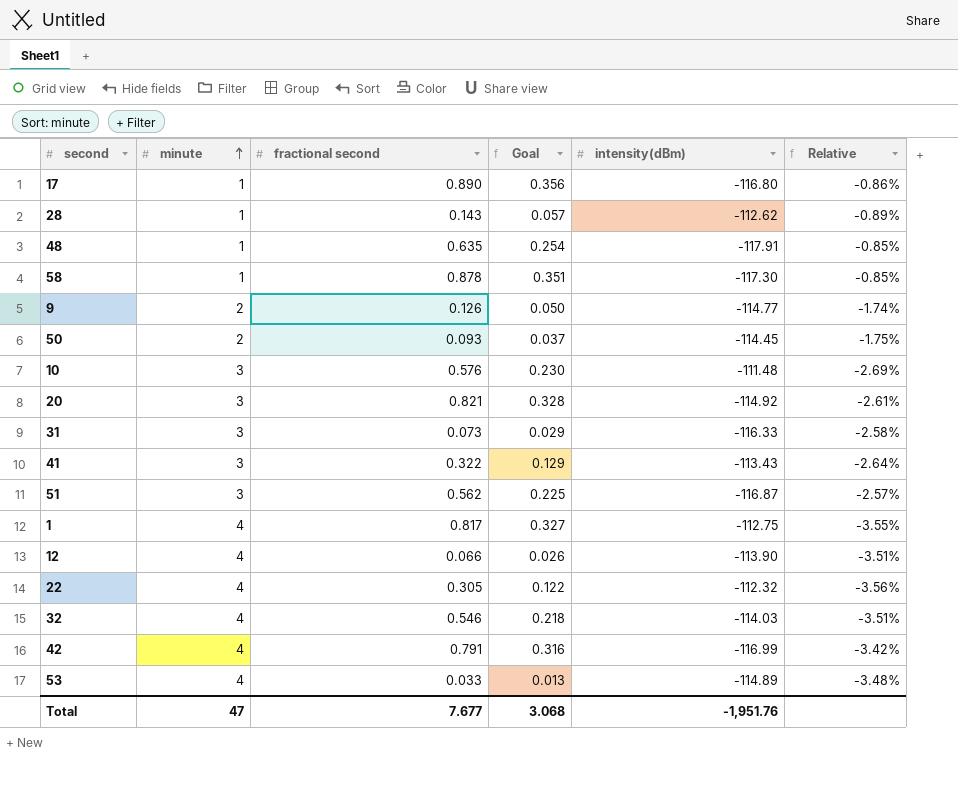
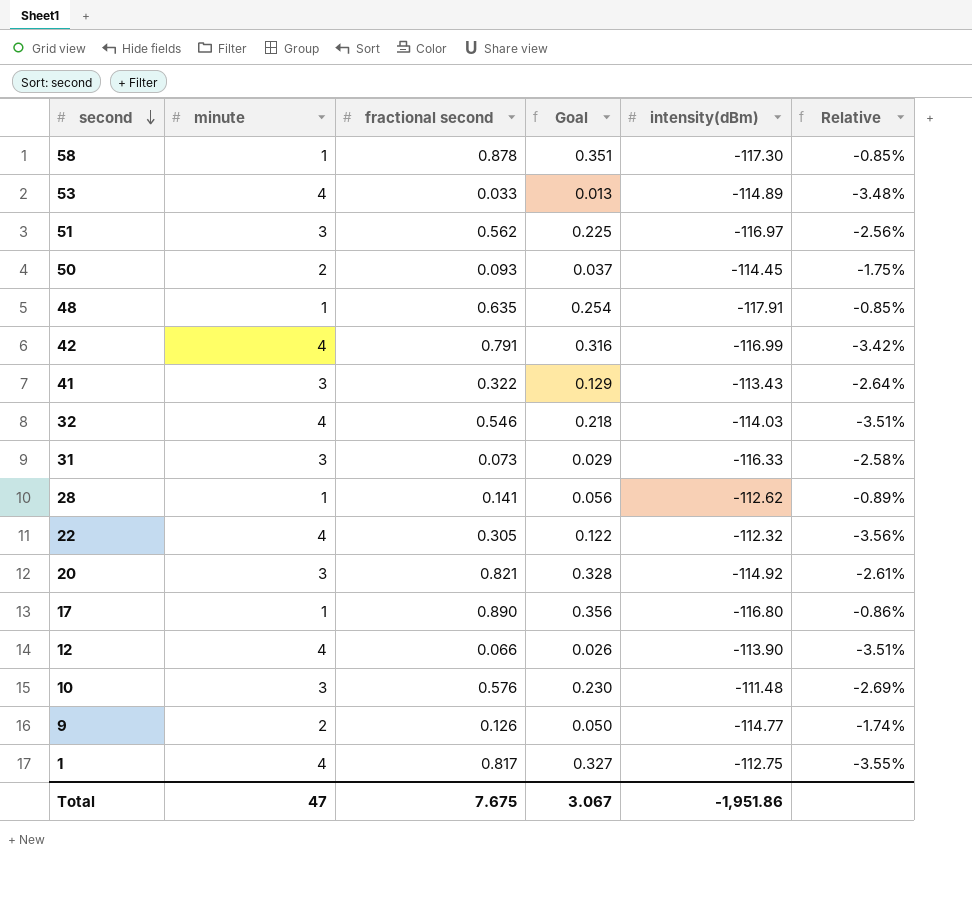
row order: minute ascending -> second descending
51 | intensity(dBm): -116.87 -> -116.97
51 | Relative: -2.57% -> -2.56%
28 | fractional second: 0.143 -> 0.141
28 | Goal: 0.057 -> 0.056
Total | fractional second: 7.677 -> 7.675
Total | Goal: 3.068 -> 3.067
Total | intensity(dBm): -1,951.76 -> -1,951.86

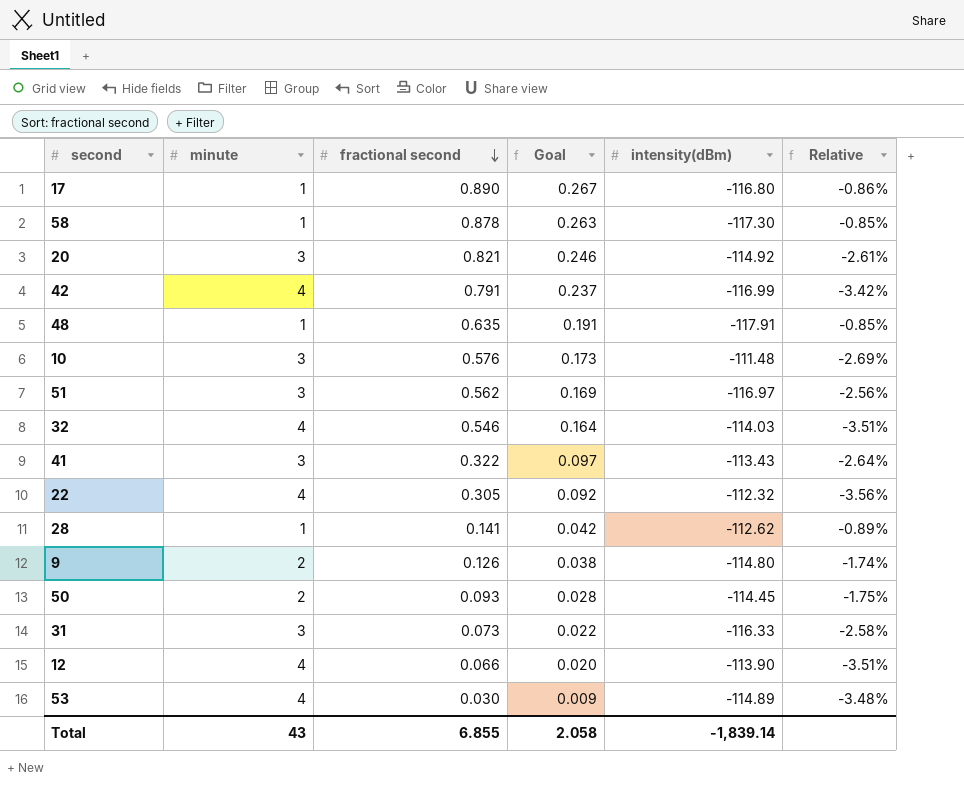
row order: second descending -> fractional second descending
column Goal | formula: [fractional second] * 0.4 -> [fractional second] * 0.3
row 1: 4 | 0.817 | 0.327 | -112.75 | -3.55% -> none
9 | intensity(dBm): -114.77 -> -114.80
53 | fractional second: 0.033 -> 0.030
Total | minute: 47 -> 43
Total | fractional second: 7.675 -> 6.855
Total | Goal: 3.067 -> 2.058
Total | intensity(dBm): -1,951.86 -> -1,839.14

